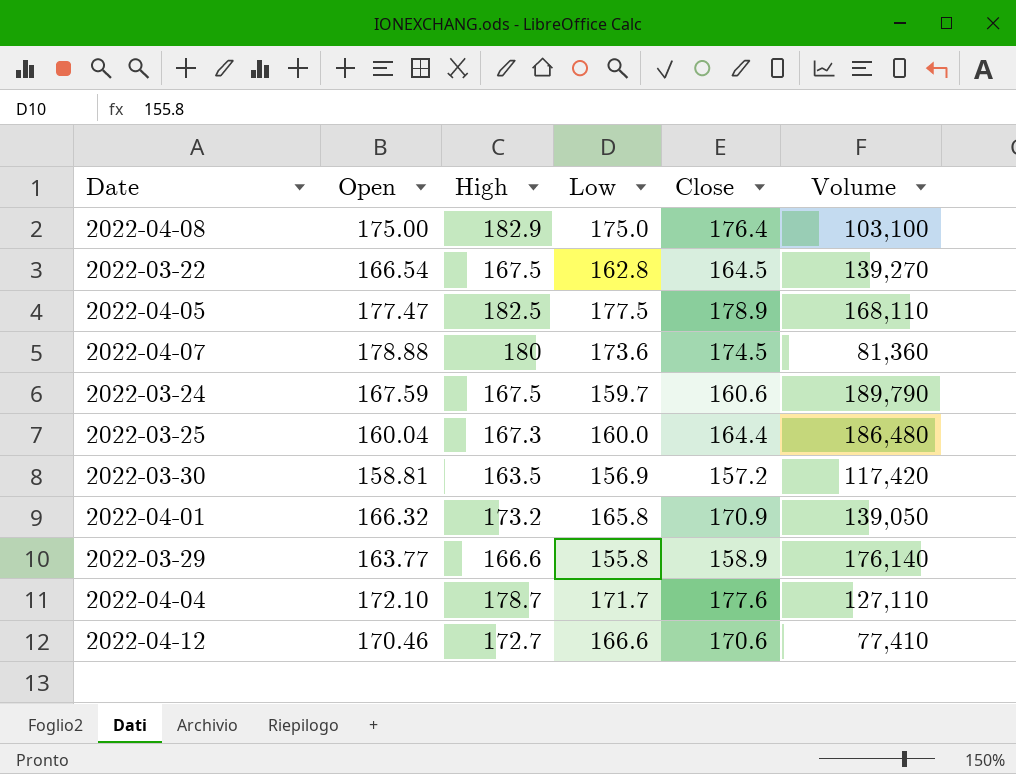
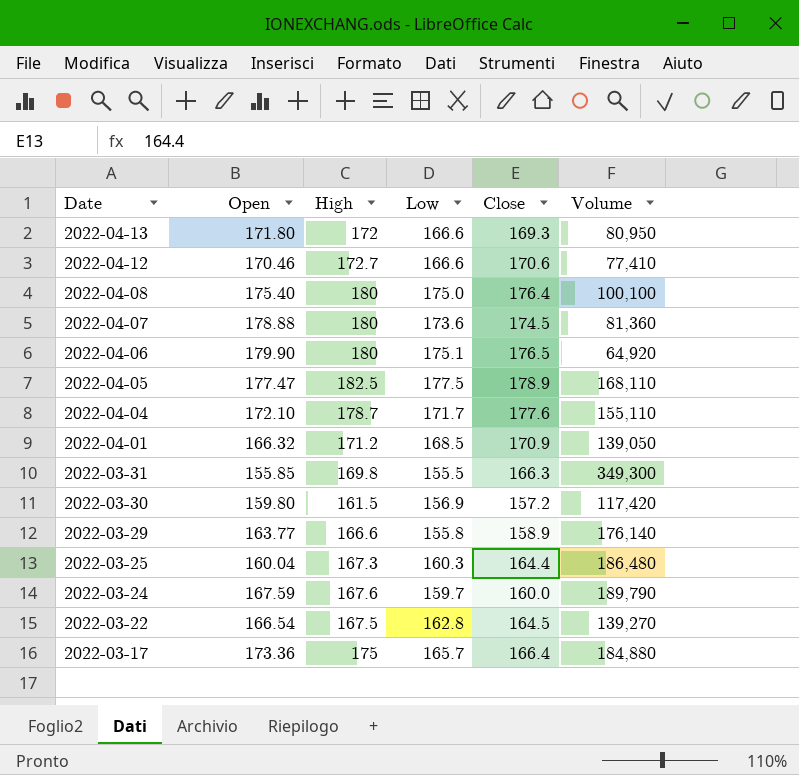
row order: none -> Date descending
row 2022-04-13: none -> 171.80 | 172 | 166.6 | 169.3 | 80,950
2022-04-08 | Open: 175.00 -> 175.40
2022-04-08 | High: 182.9 -> 180
2022-04-08 | Volume: 103,100 -> 100,100
row 2022-04-06: none -> 179.90 | 180 | 175.1 | 176.5 | 64,920
2022-04-04 | Volume: 127,110 -> 155,110
2022-04-01 | High: 173.2 -> 171.2
2022-04-01 | Low: 165.8 -> 168.5
row 2022-03-31: none -> 155.85 | 169.8 | 155.5 | 166.3 | 349,300
2022-03-30 | Open: 158.81 -> 159.80
2022-03-30 | High: 163.5 -> 161.5
2022-03-25 | Low: 160.0 -> 160.3
2022-03-24 | High: 167.5 -> 167.6
2022-03-24 | Close: 160.6 -> 160.0
row 2022-03-17: none -> 173.36 | 175 | 165.7 | 166.4 | 184,880

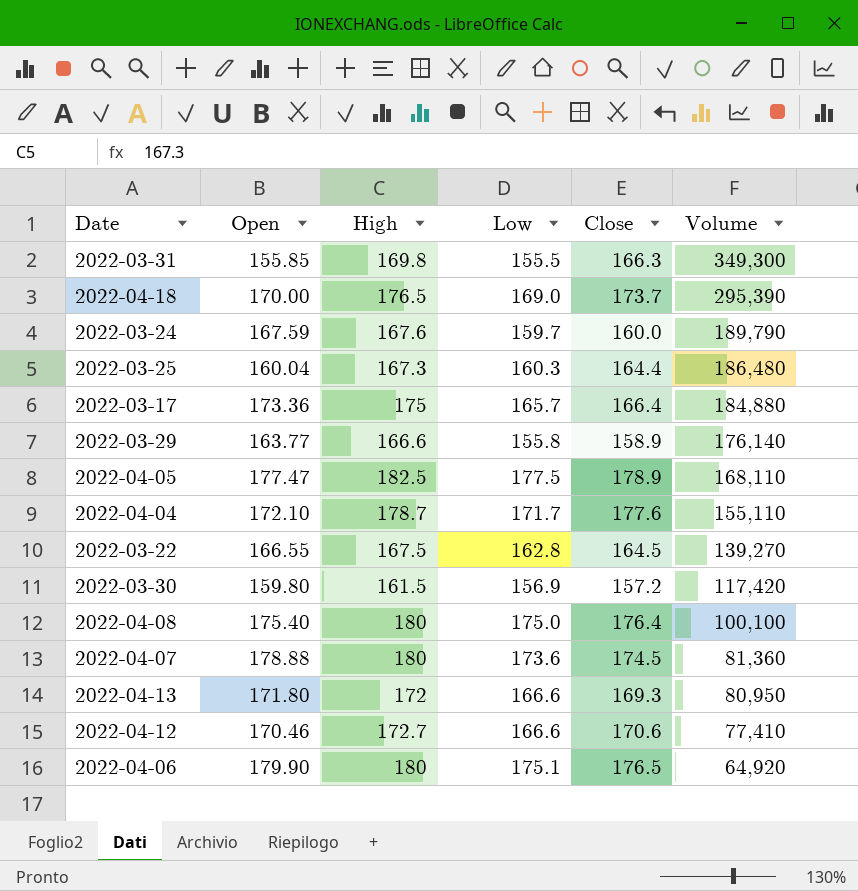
row order: Date descending -> Volume descending
row 2022-04-01: 166.32 | 171.2 | 168.5 | 170.9 | 139,050 -> none
row 2022-04-18: none -> 170.00 | 176.5 | 169.0 | 173.7 | 295,390
2022-03-22 | Open: 166.54 -> 166.55

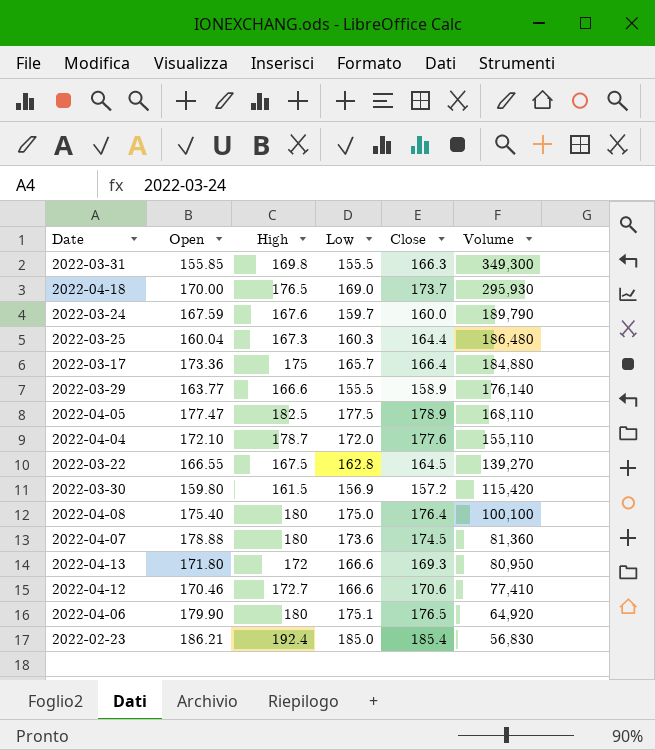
2022-04-18 | Volume: 295,390 -> 295,930
2022-03-29 | Low: 155.8 -> 155.5
2022-04-04 | Low: 171.7 -> 172.0
2022-03-30 | Volume: 117,420 -> 115,420
row 2022-02-23: none -> 186.21 | 192.4 | 185.0 | 185.4 | 56,830

